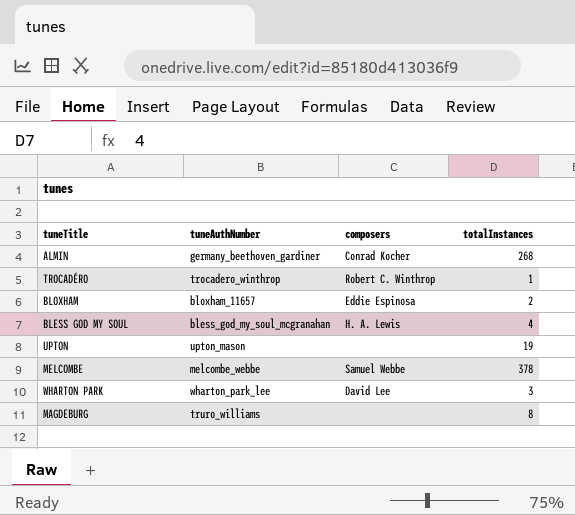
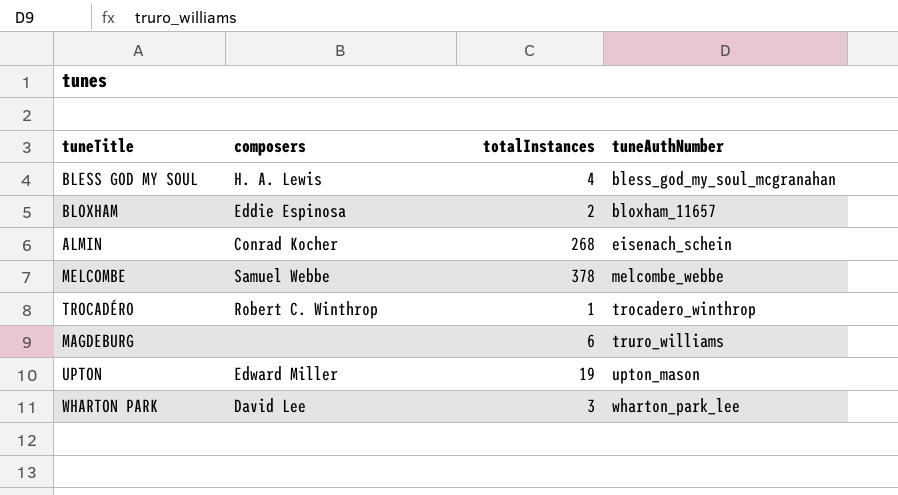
row order: none -> tuneAuthNumber ascending
column tuneAuthNumber | position: 2 -> 4
ALMIN | tuneAuthNumber: germany_beethoven_gardiner -> eisenach_schein
MAGDEBURG | totalInstances: 8 -> 6
UPTON | composers: none -> Edward Miller

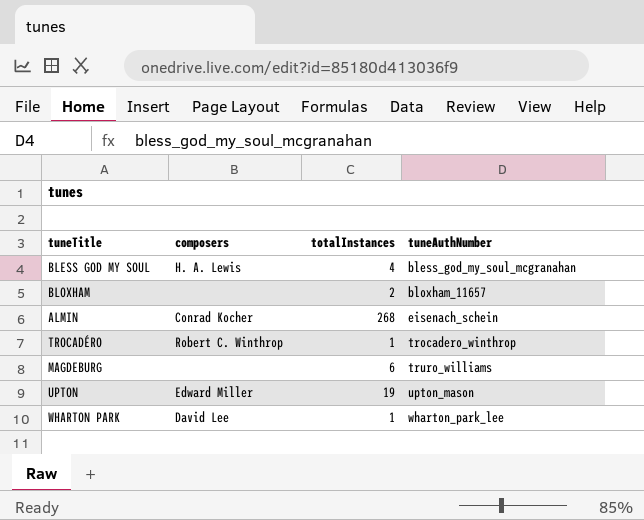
row MELCOMBE: Samuel Webbe | 378 | melcombe_webbe -> none
BLOXHAM | composers: Eddie Espinosa -> none
WHARTON PARK | totalInstances: 3 -> 1

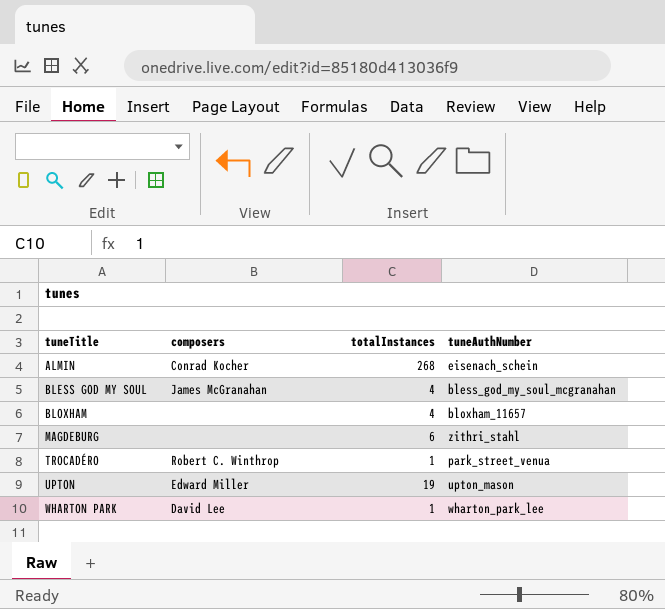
row order: tuneAuthNumber ascending -> tuneTitle ascending
BLESS GOD MY SOUL | composers: H. A. Lewis -> James McGranahan
BLOXHAM | totalInstances: 2 -> 4
MAGDEBURG | tuneAuthNumber: truro_williams -> zithri_stahl
TROCADÉRO | tuneAuthNumber: trocadero_winthrop -> park_street_venua

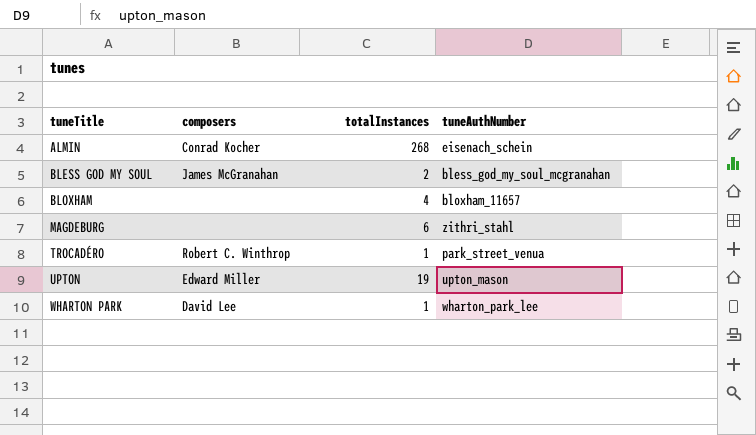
BLESS GOD MY SOUL | totalInstances: 4 -> 2

